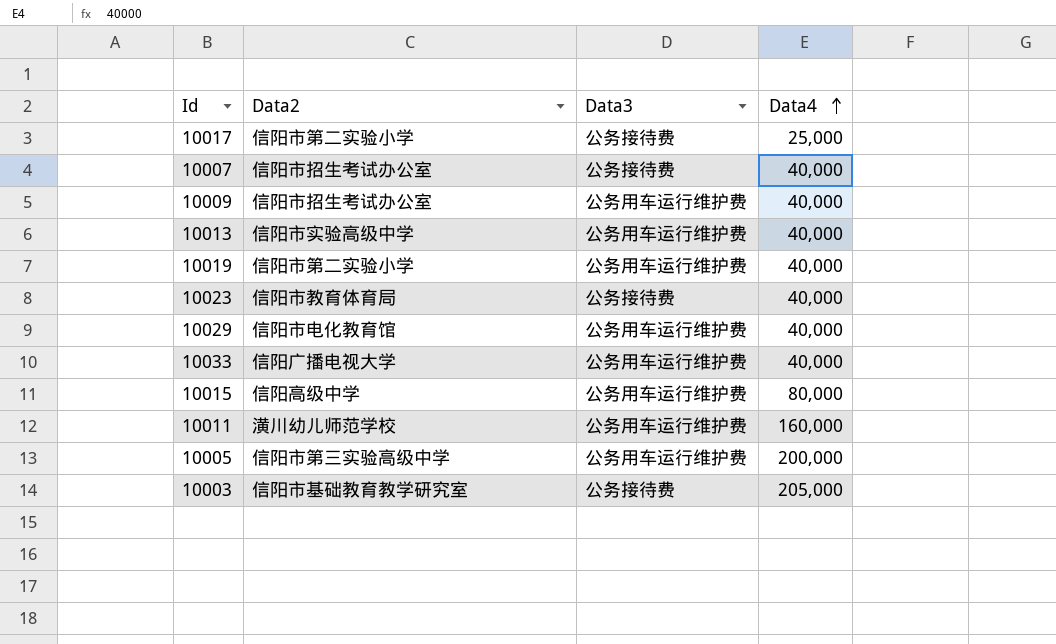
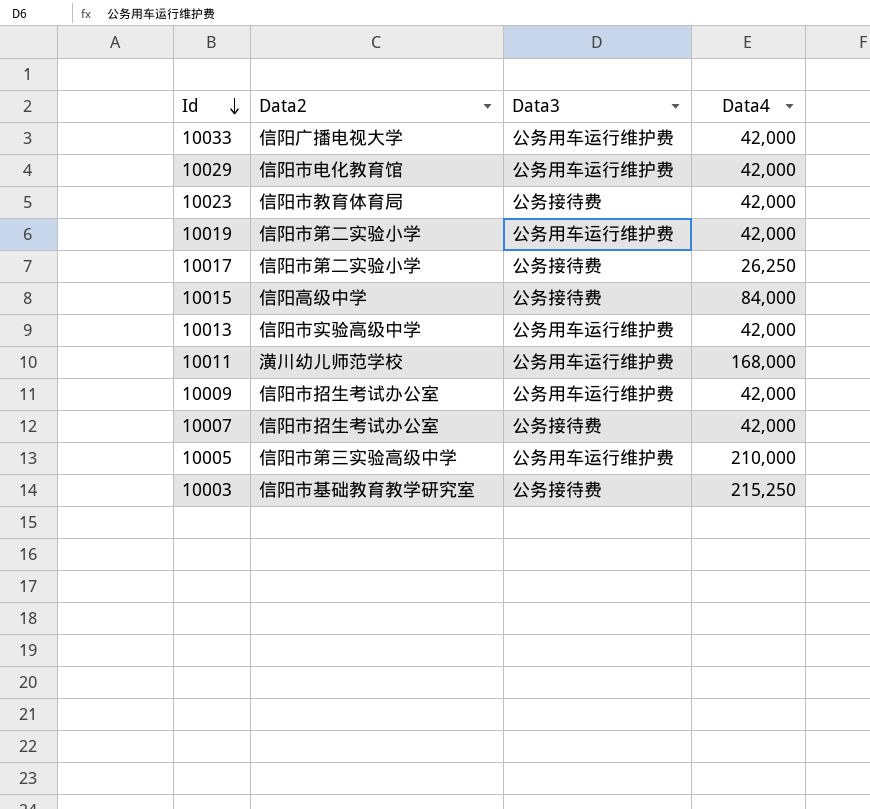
row order: Data4 ascending -> Id descending
10033 | Data4: 40,000 -> 42,000
10029 | Data4: 40,000 -> 42,000
10023 | Data4: 40,000 -> 42,000
10019 | Data4: 40,000 -> 42,000
10017 | Data4: 25,000 -> 26,250
10015 | Data3: 公务用车运行维护费 -> 公务接待费
10015 | Data4: 80,000 -> 84,000
10013 | Data4: 40,000 -> 42,000
10011 | Data4: 160,000 -> 168,000
10009 | Data4: 40,000 -> 42,000
10007 | Data4: 40,000 -> 42,000
10005 | Data4: 200,000 -> 210,000
10003 | Data4: 205,000 -> 215,250

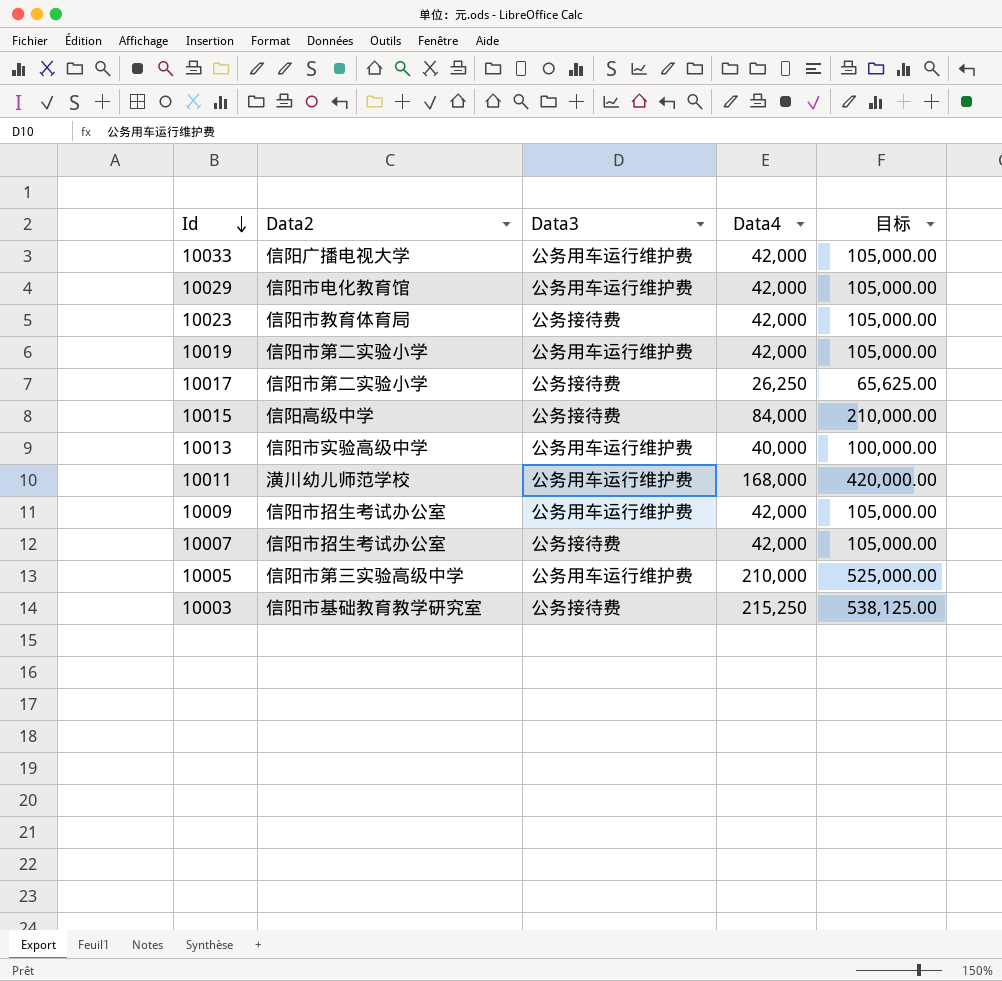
column 目标 | formula: none -> [Data4] * 2.5
10013 | Data4: 42,000 -> 40,000

